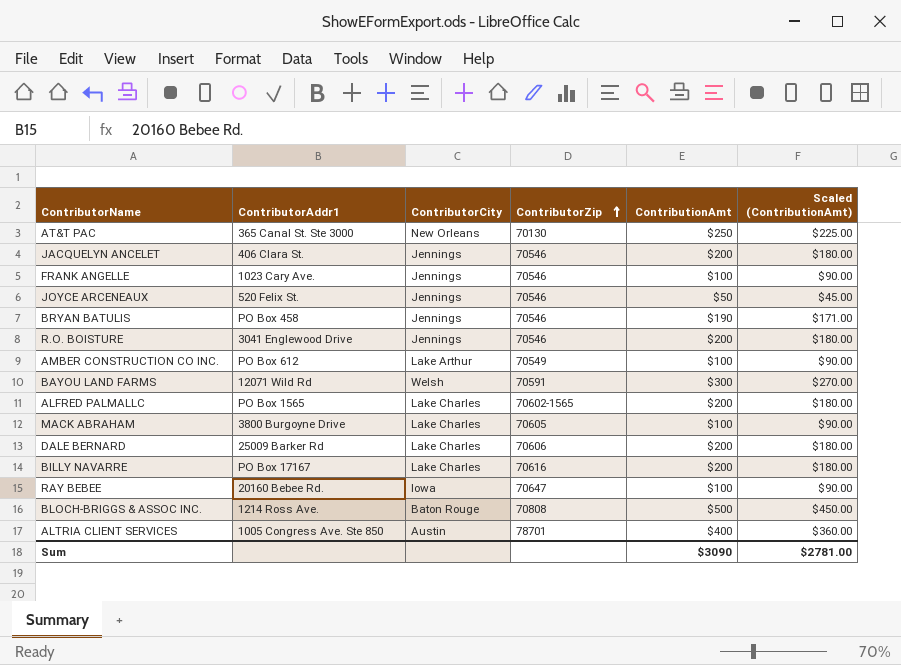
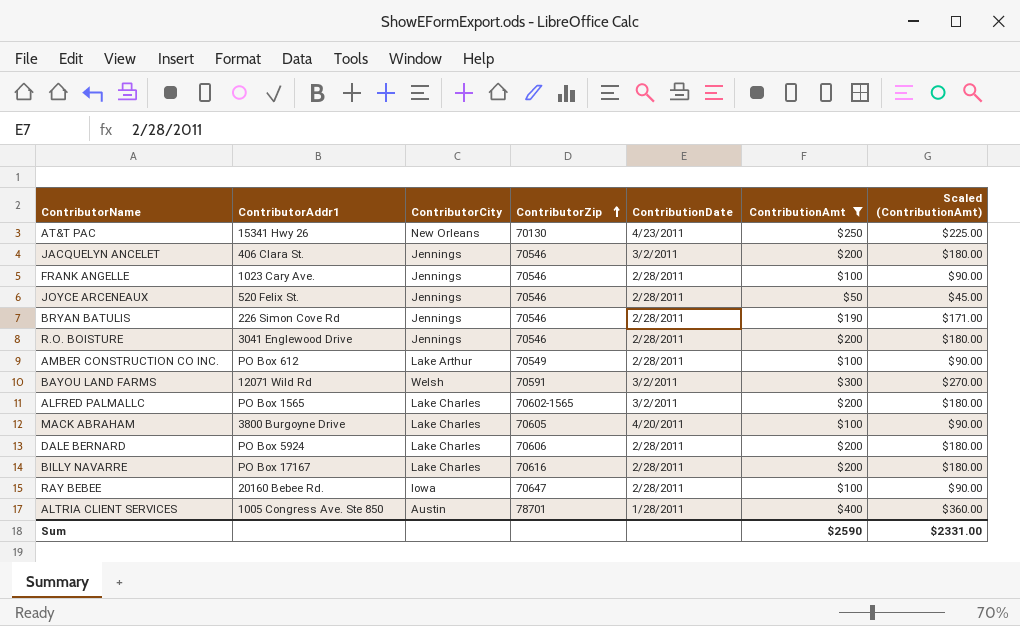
filter: none -> ContributionAmt != $500
column ContributionDate | position: none -> 5
AT&T PAC | ContributorAddr1: 365 Canal St. Ste 3000 -> 15341 Hwy 26
BRYAN BATULIS | ContributorAddr1: PO Box 458 -> 226 Simon Cove Rd
DALE BERNARD | ContributorAddr1: 25009 Barker Rd -> PO Box 5924
Sum | ContributionAmt: $3090 -> $2590
Sum | Scaled (ContributionAmt): $2781.00 -> $2331.00

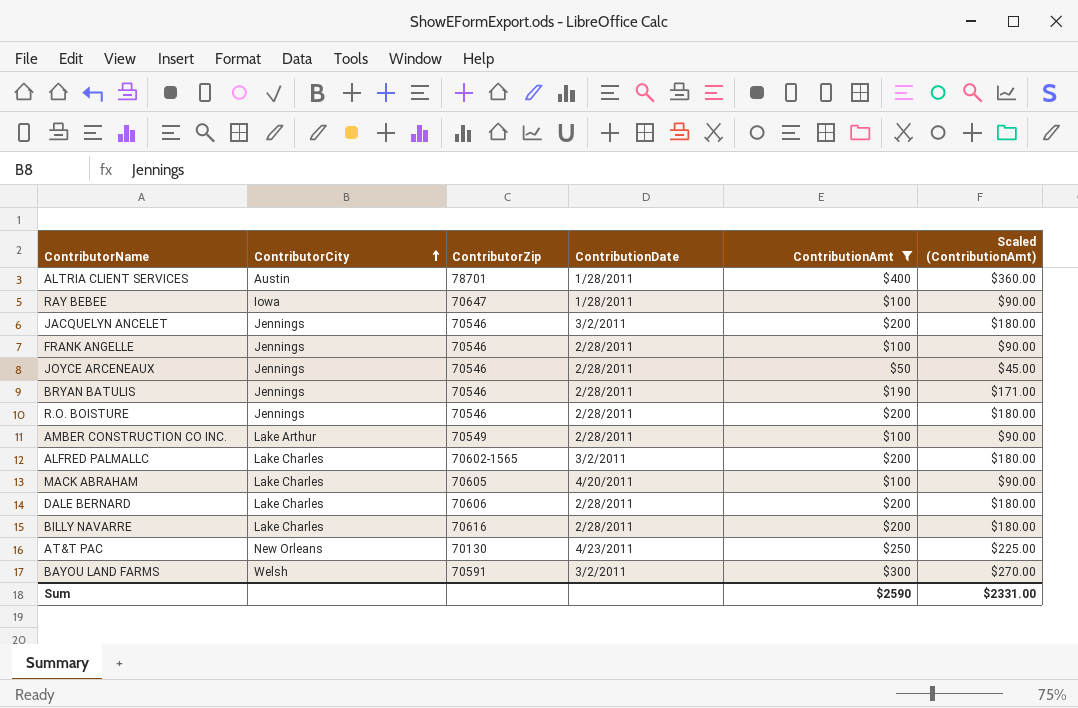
row order: ContributorZip ascending -> ContributorCity ascending
column ContributorAddr1 | position: 2 -> none
RAY BEBEE | ContributionDate: 2/28/2011 -> 1/28/2011

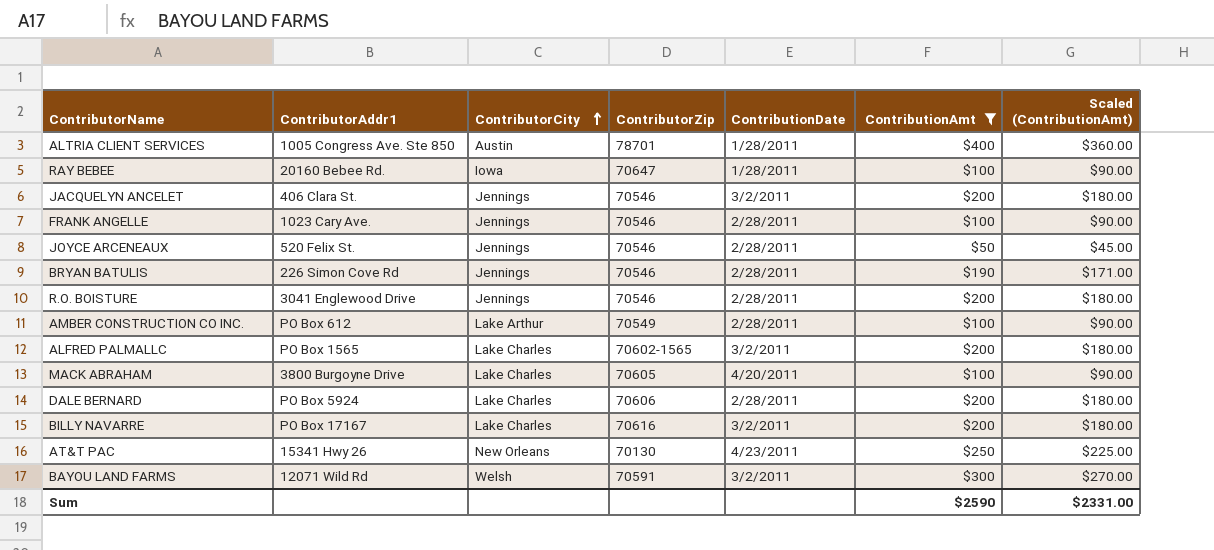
column ContributorAddr1 | position: none -> 2
BILLY NAVARRE | ContributionDate: 2/28/2011 -> 3/2/2011

